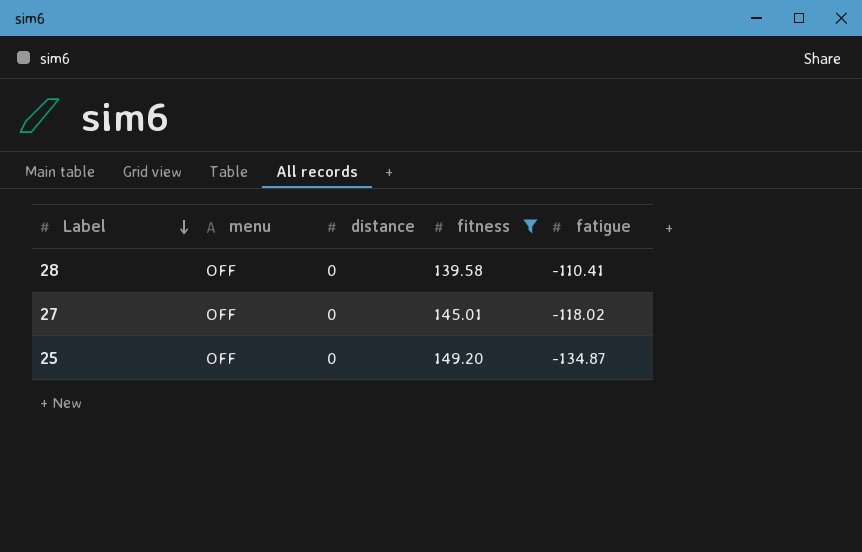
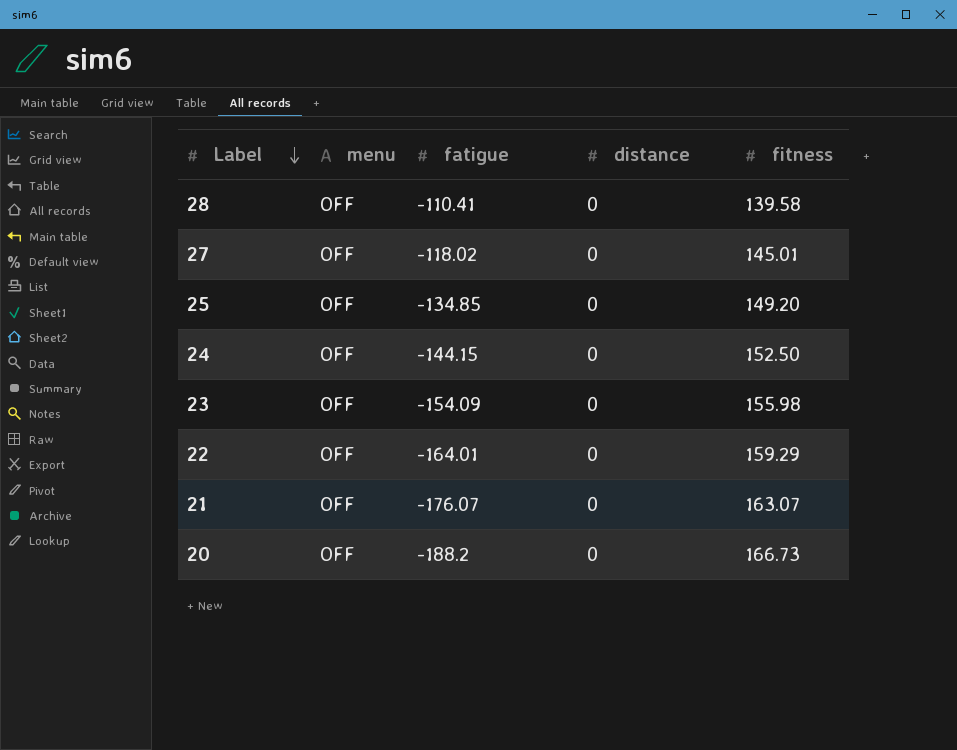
filter: fitness <= 149.20 -> none
column fatigue | position: 5 -> 3
25 | fatigue: -134.87 -> -134.85

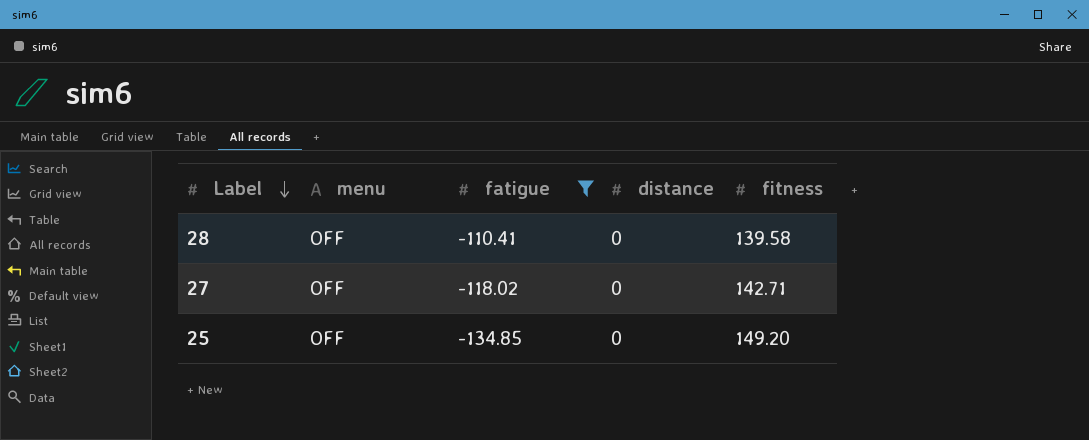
filter: none -> fatigue >= -134.85
27 | fitness: 145.01 -> 142.71

